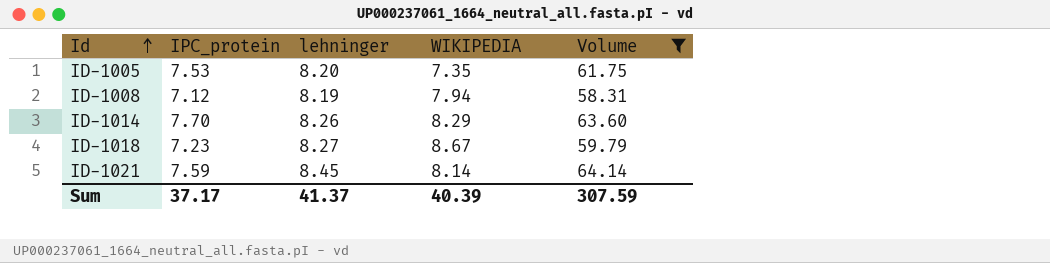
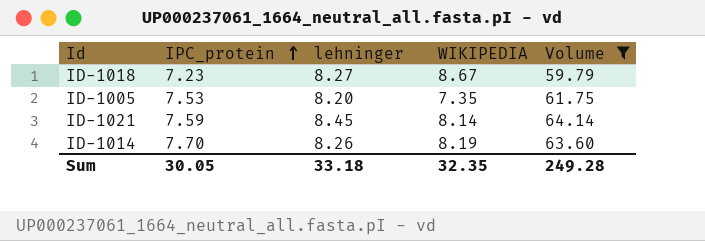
row order: Id ascending -> IPC_protein ascending
row ID-1008: 7.12 | 8.19 | 7.94 | 58.31 -> none
ID-1014 | WIKIPEDIA: 8.29 -> 8.19
Sum | IPC_protein: 37.17 -> 30.05
Sum | lehninger: 41.37 -> 33.18
Sum | WIKIPEDIA: 40.39 -> 32.35
Sum | Volume: 307.59 -> 249.28

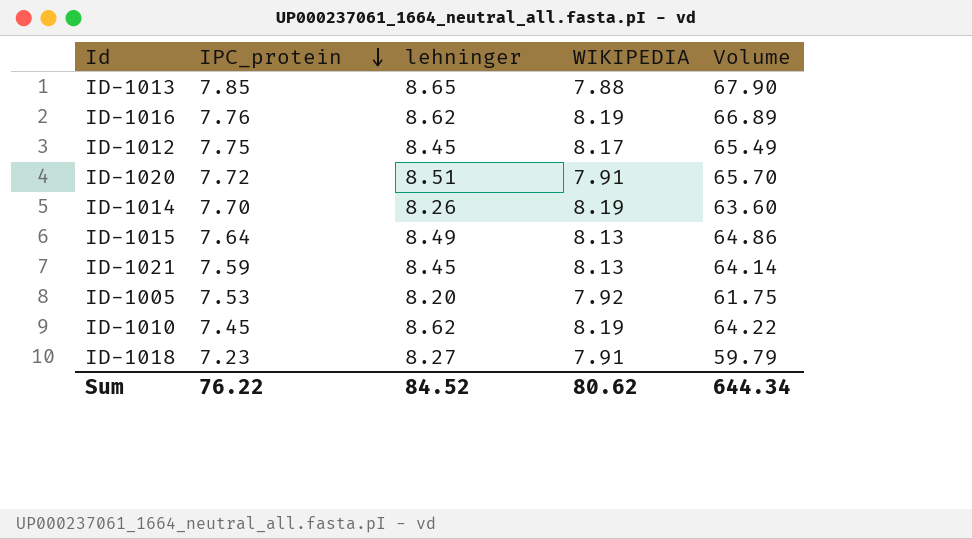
filter: Volume <= 64.14 -> none
row order: IPC_protein ascending -> IPC_protein descending
ID-1021 | WIKIPEDIA: 8.14 -> 8.13
ID-1005 | WIKIPEDIA: 7.35 -> 7.92
ID-1018 | WIKIPEDIA: 8.67 -> 7.91
Sum | IPC_protein: 30.05 -> 76.22
Sum | lehninger: 33.18 -> 84.52
Sum | WIKIPEDIA: 32.35 -> 80.62
Sum | Volume: 249.28 -> 644.34

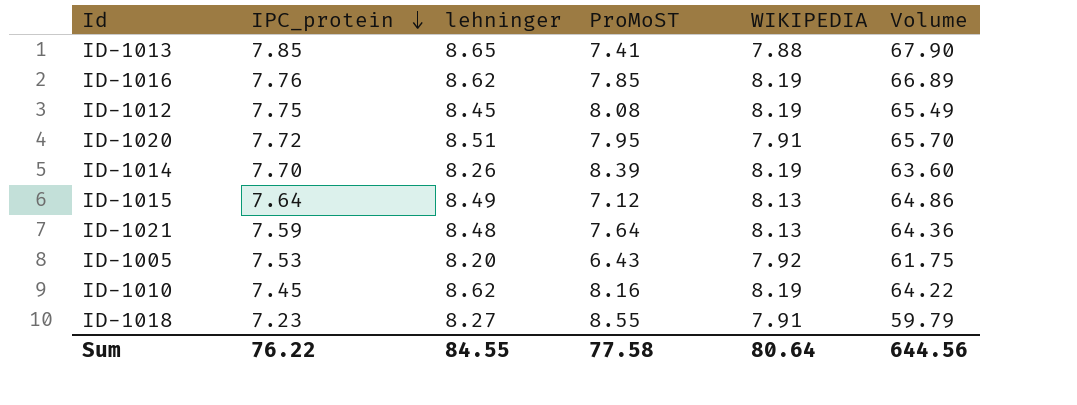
column ProMoST | position: none -> 4
ID-1012 | WIKIPEDIA: 8.17 -> 8.19
ID-1021 | lehninger: 8.45 -> 8.48
ID-1021 | Volume: 64.14 -> 64.36
Sum | lehninger: 84.52 -> 84.55
Sum | WIKIPEDIA: 80.62 -> 80.64
Sum | Volume: 644.34 -> 644.56

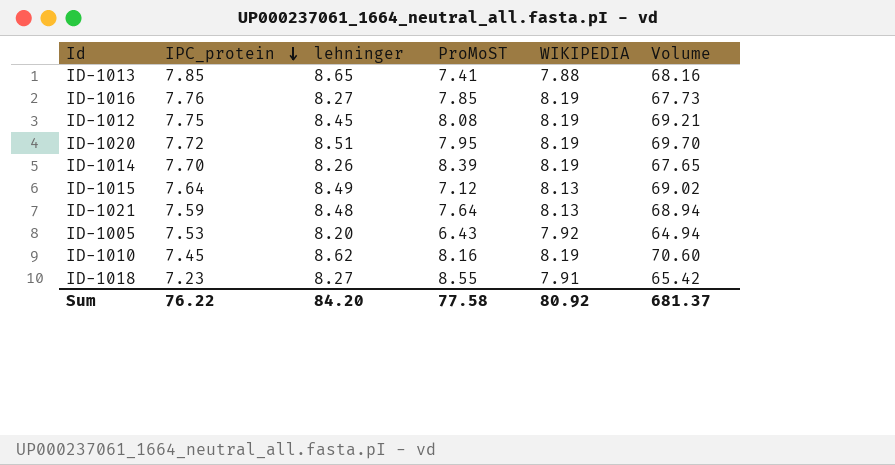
column Volume | formula: [IPC_protein] * [lehninger] -> [lehninger] * [WIKIPEDIA]
ID-1016 | lehninger: 8.62 -> 8.27
ID-1020 | WIKIPEDIA: 7.91 -> 8.19
Sum | lehninger: 84.55 -> 84.20
Sum | WIKIPEDIA: 80.64 -> 80.92
Sum | Volume: 644.56 -> 681.37

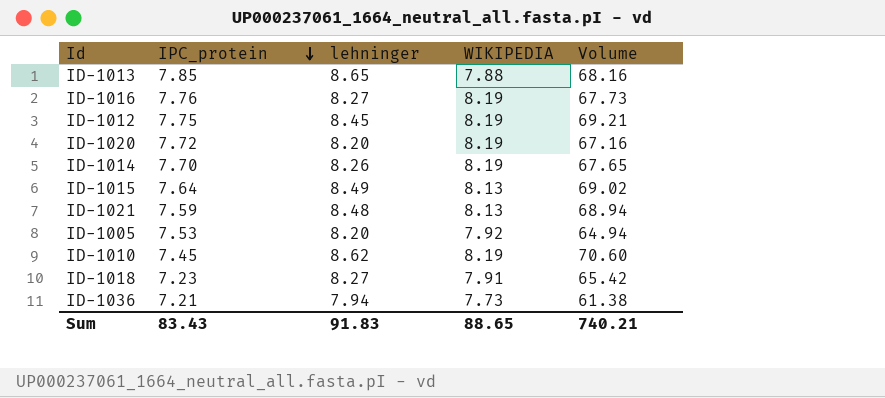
column ProMoST | position: 4 -> none
ID-1020 | lehninger: 8.51 -> 8.20
ID-1020 | Volume: 69.70 -> 67.16
row ID-1036: none -> 7.21 | 7.94 | 7.73 | 61.38
Sum | IPC_protein: 76.22 -> 83.43
Sum | lehninger: 84.20 -> 91.83
Sum | WIKIPEDIA: 80.92 -> 88.65
Sum | Volume: 681.37 -> 740.21

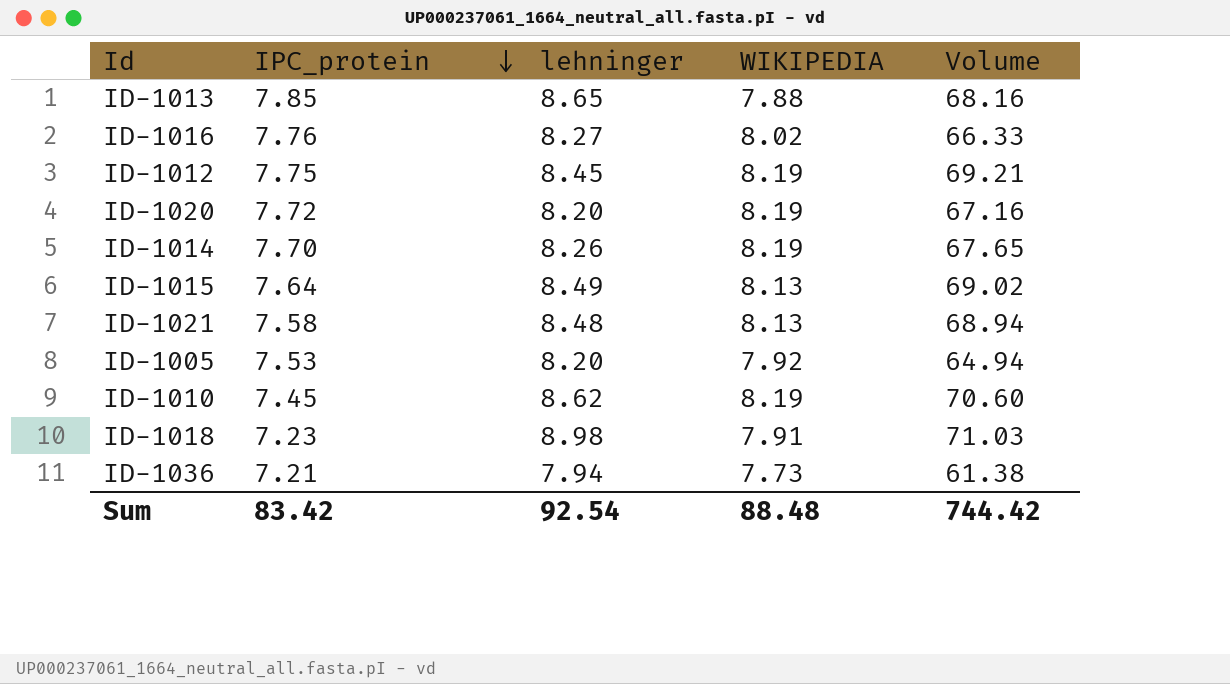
ID-1016 | WIKIPEDIA: 8.19 -> 8.02
ID-1016 | Volume: 67.73 -> 66.33
ID-1021 | IPC_protein: 7.59 -> 7.58
ID-1018 | lehninger: 8.27 -> 8.98
ID-1018 | Volume: 65.42 -> 71.03
Sum | IPC_protein: 83.43 -> 83.42
Sum | lehninger: 91.83 -> 92.54
Sum | WIKIPEDIA: 88.65 -> 88.48
Sum | Volume: 740.21 -> 744.42

